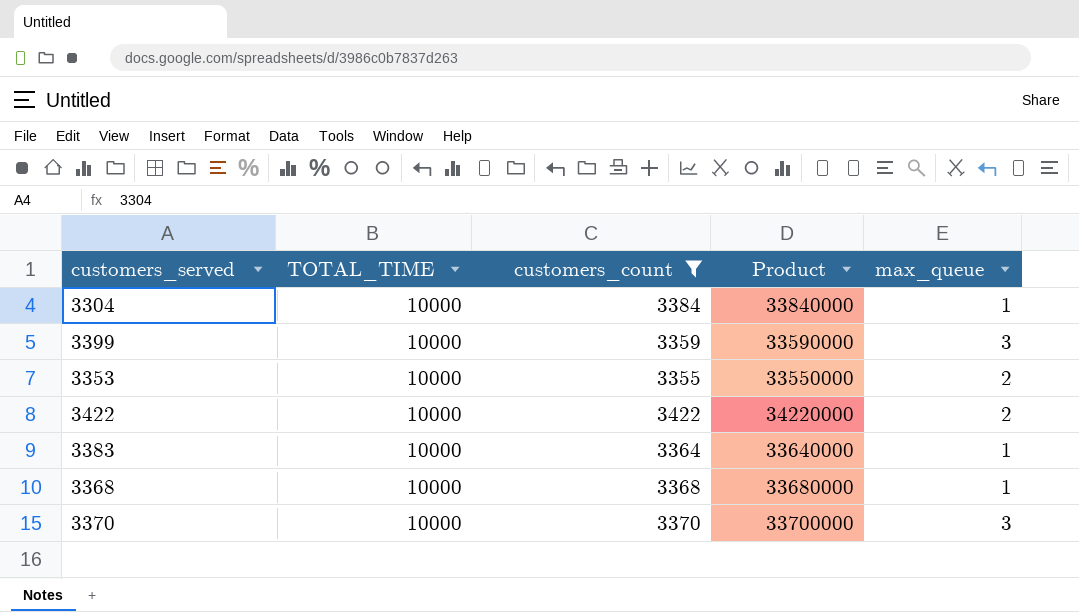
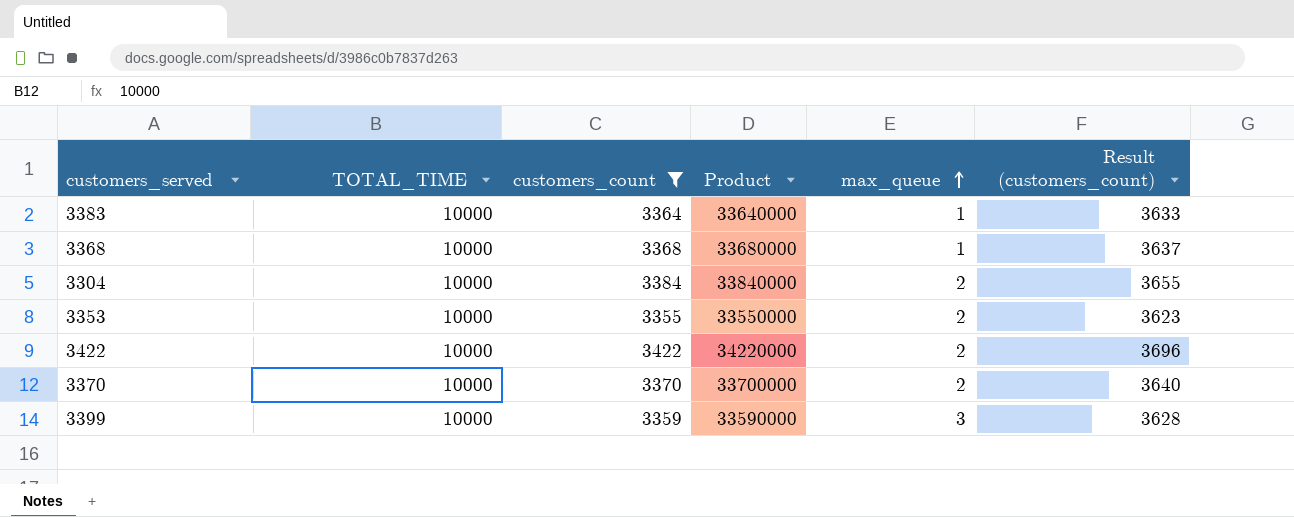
row order: none -> max_queue ascending
column Result (customers_count) | formula: none -> [customers_count] * 1.08
3304 | max_queue: 1 -> 2
3370 | max_queue: 3 -> 2

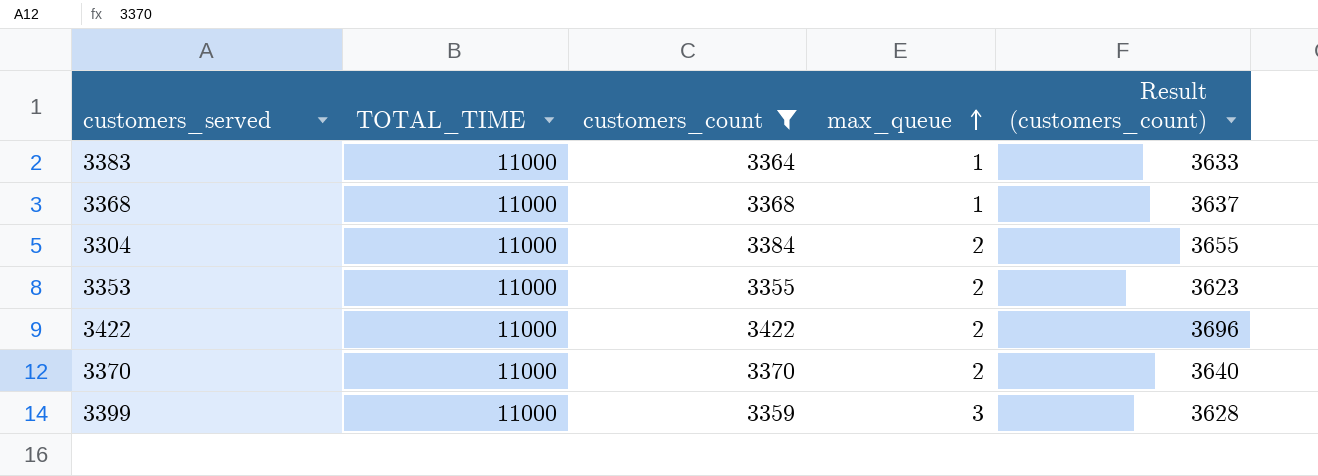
column Product | formula: [TOTAL_TIME] * [customers_count] -> none
3383 | TOTAL_TIME: 10000 -> 11000
3368 | TOTAL_TIME: 10000 -> 11000
3304 | TOTAL_TIME: 10000 -> 11000
3353 | TOTAL_TIME: 10000 -> 11000
3422 | TOTAL_TIME: 10000 -> 11000
3370 | TOTAL_TIME: 10000 -> 11000
3399 | TOTAL_TIME: 10000 -> 11000

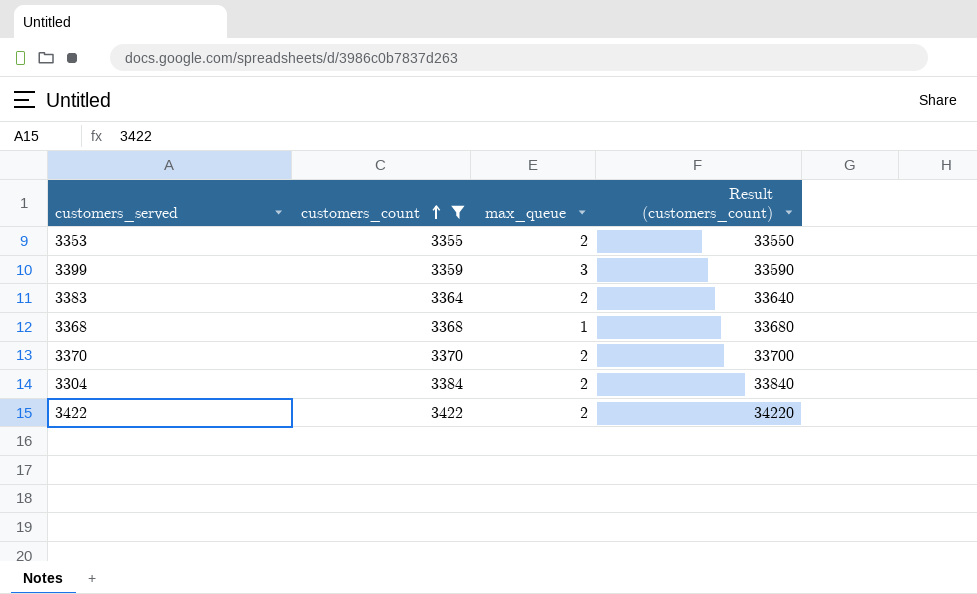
row order: max_queue ascending -> customers_count ascending
column TOTAL_TIME | position: 2 -> none
column Result (customers_count) | formula: [customers_count] * 1.08 -> [customers_count] * 10
3383 | max_queue: 1 -> 2

